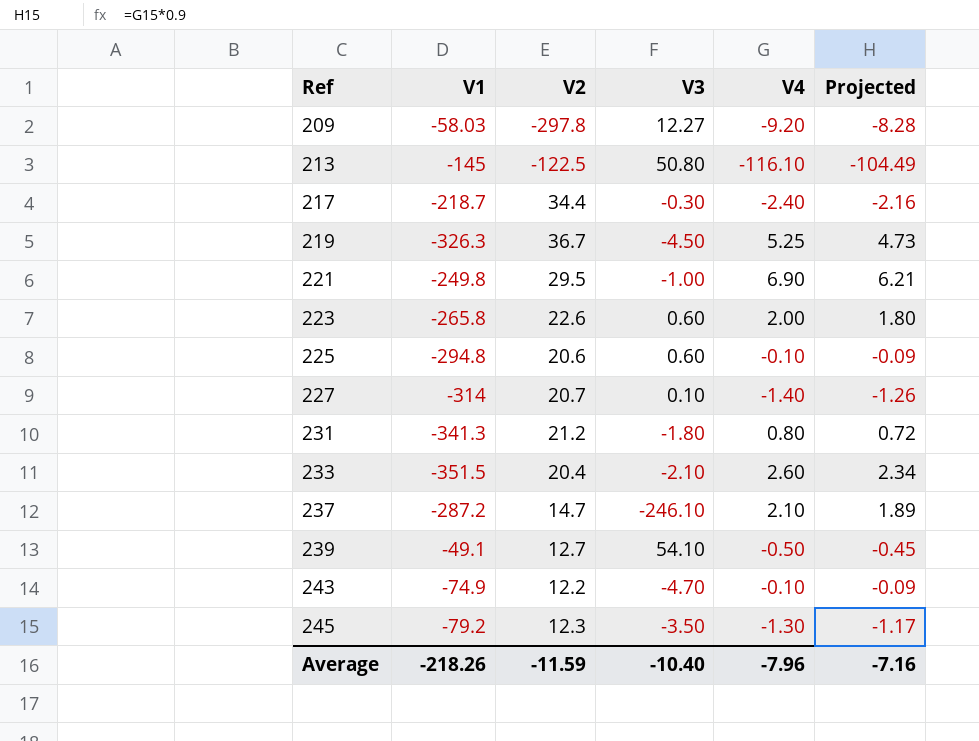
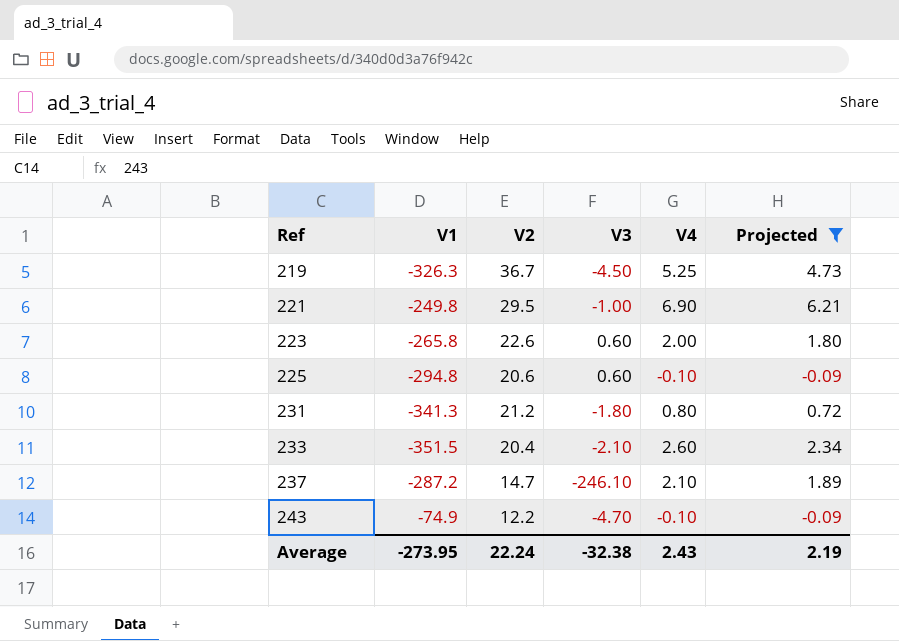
filter: none -> Projected >= -0.09
Average | V1: -218.26 -> -273.95
Average | V2: -11.59 -> 22.24
Average | V3: -10.40 -> -32.38
Average | V4: -7.96 -> 2.43
Average | Projected: -7.16 -> 2.19

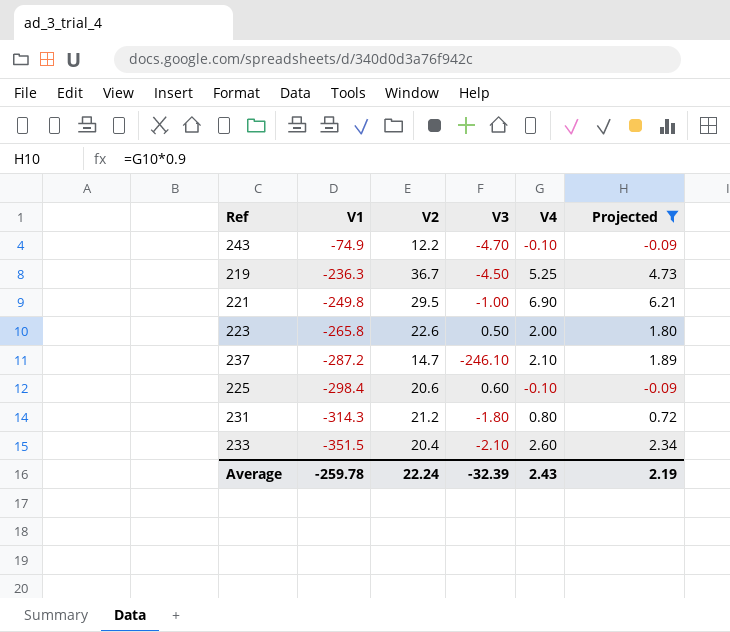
row order: Ref ascending -> V1 descending
219 | V1: -326.3 -> -236.3
223 | V3: 0.60 -> 0.50
225 | V1: -294.8 -> -298.4
231 | V1: -341.3 -> -314.3
Average | V1: -273.95 -> -259.78
Average | V3: -32.38 -> -32.39

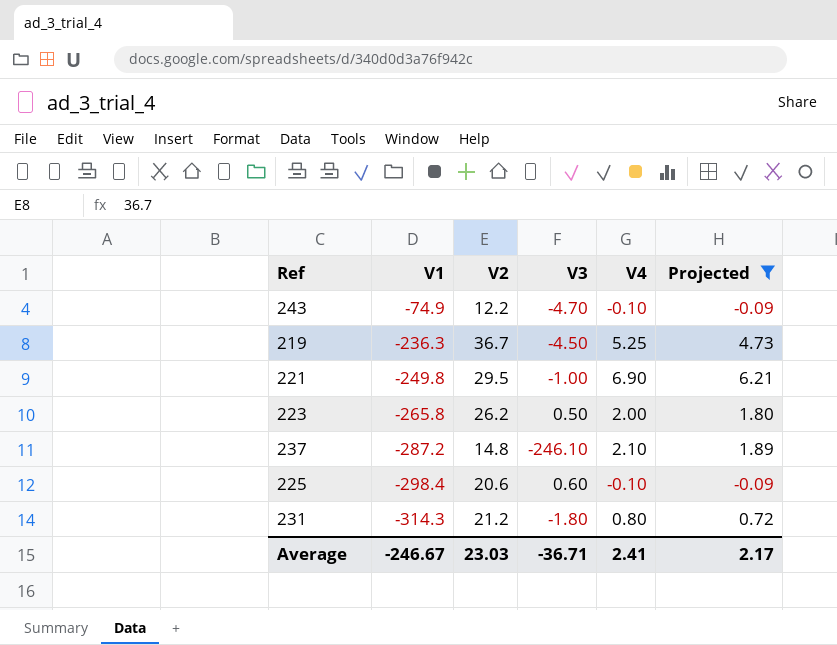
row 233: -351.5 | 20.4 | -2.10 | 2.60 | 2.34 -> none
223 | V2: 22.6 -> 26.2
237 | V2: 14.7 -> 14.8
Average | V1: -259.78 -> -246.67
Average | V2: 22.24 -> 23.03
Average | V3: -32.39 -> -36.71
Average | V4: 2.43 -> 2.41
Average | Projected: 2.19 -> 2.17

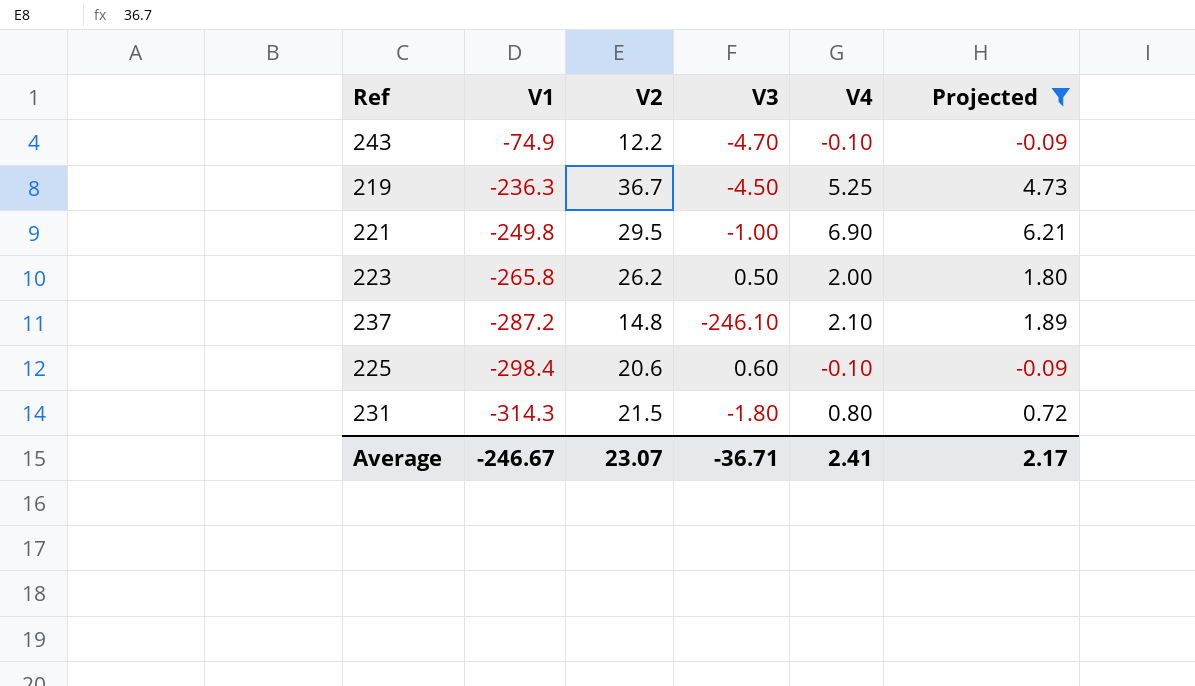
231 | V2: 21.2 -> 21.5
Average | V2: 23.03 -> 23.07

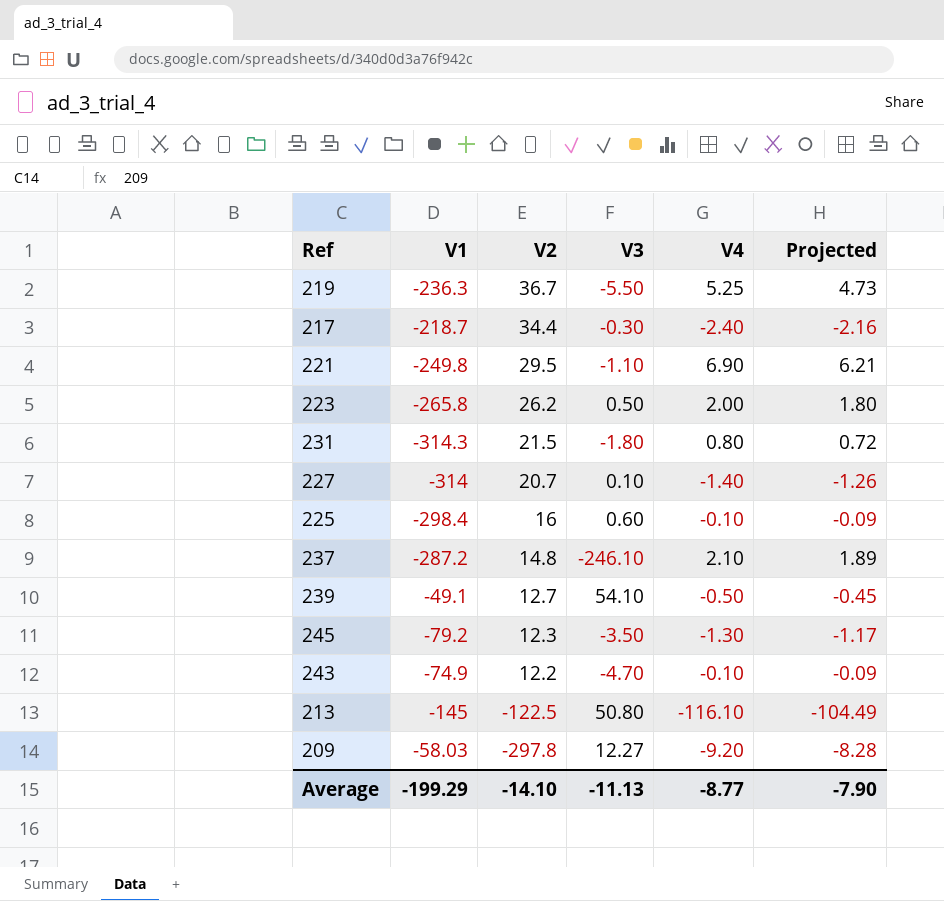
filter: Projected >= -0.09 -> none
row order: V1 descending -> V2 descending
219 | V3: -4.50 -> -5.50
221 | V3: -1.00 -> -1.10
225 | V2: 20.6 -> 16
Average | V1: -246.67 -> -199.29
Average | V2: 23.07 -> -14.10
Average | V3: -36.71 -> -11.13
Average | V4: 2.41 -> -8.77
Average | Projected: 2.17 -> -7.90

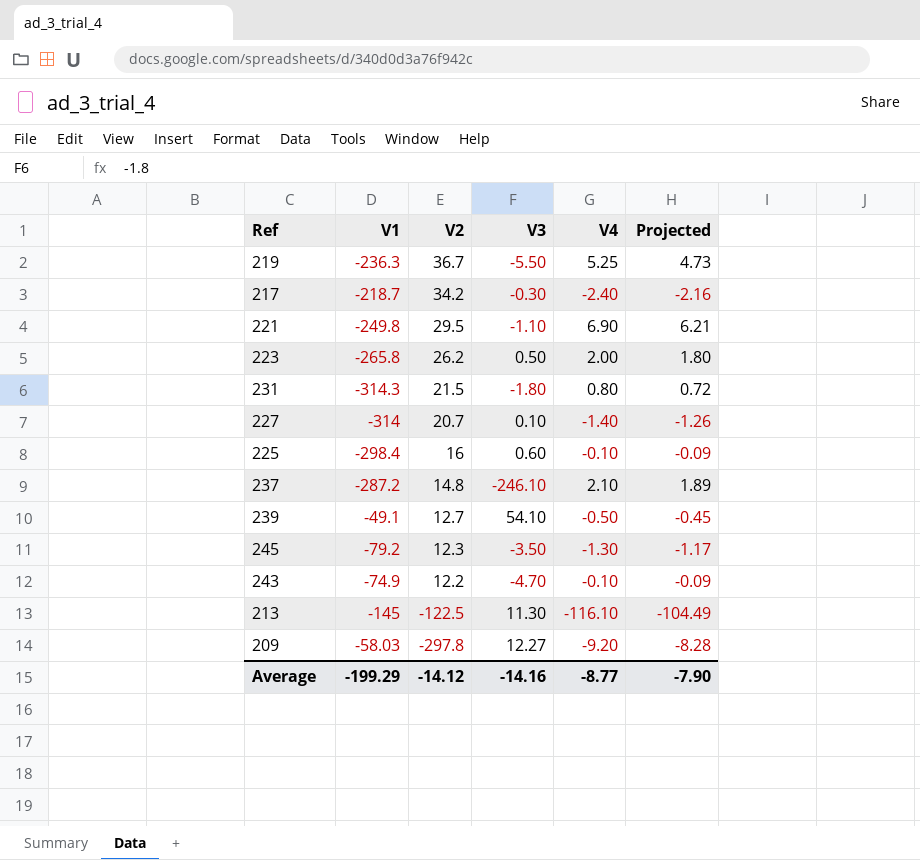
217 | V2: 34.4 -> 34.2
213 | V3: 50.80 -> 11.30
Average | V2: -14.10 -> -14.12
Average | V3: -11.13 -> -14.16

